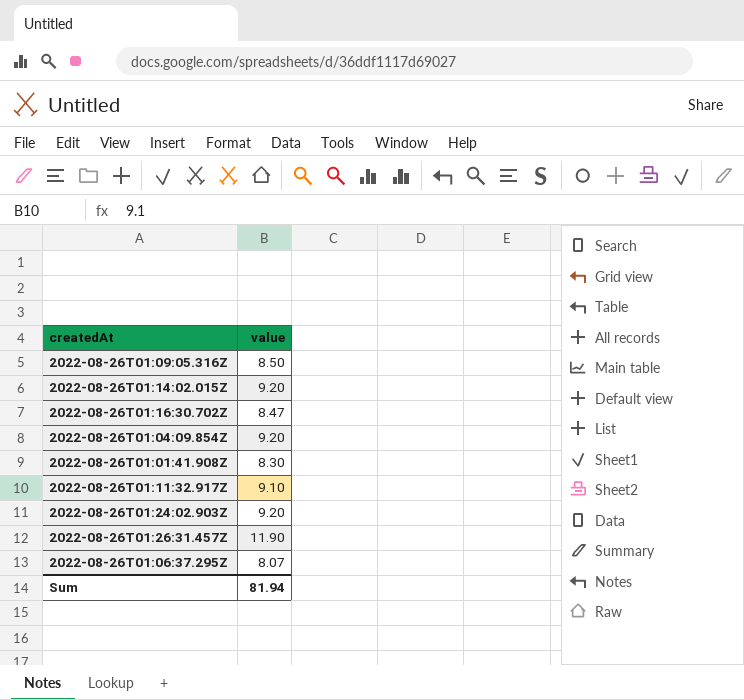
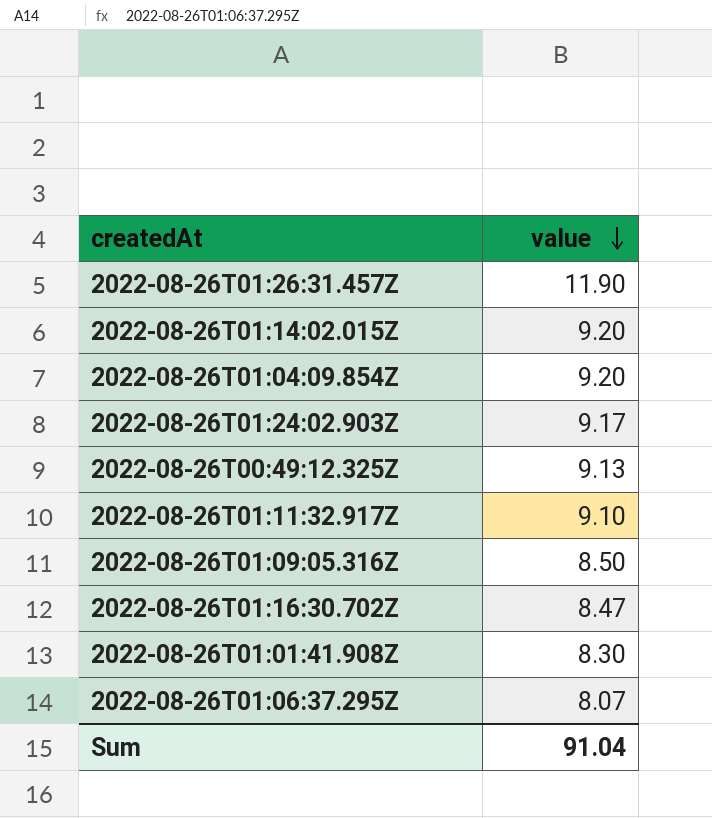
row order: none -> value descending
2022-08-26T01:24:02.903Z | value: 9.20 -> 9.17
row 2022-08-26T00:49:12.325Z: none -> 9.13
Sum | value: 81.94 -> 91.04

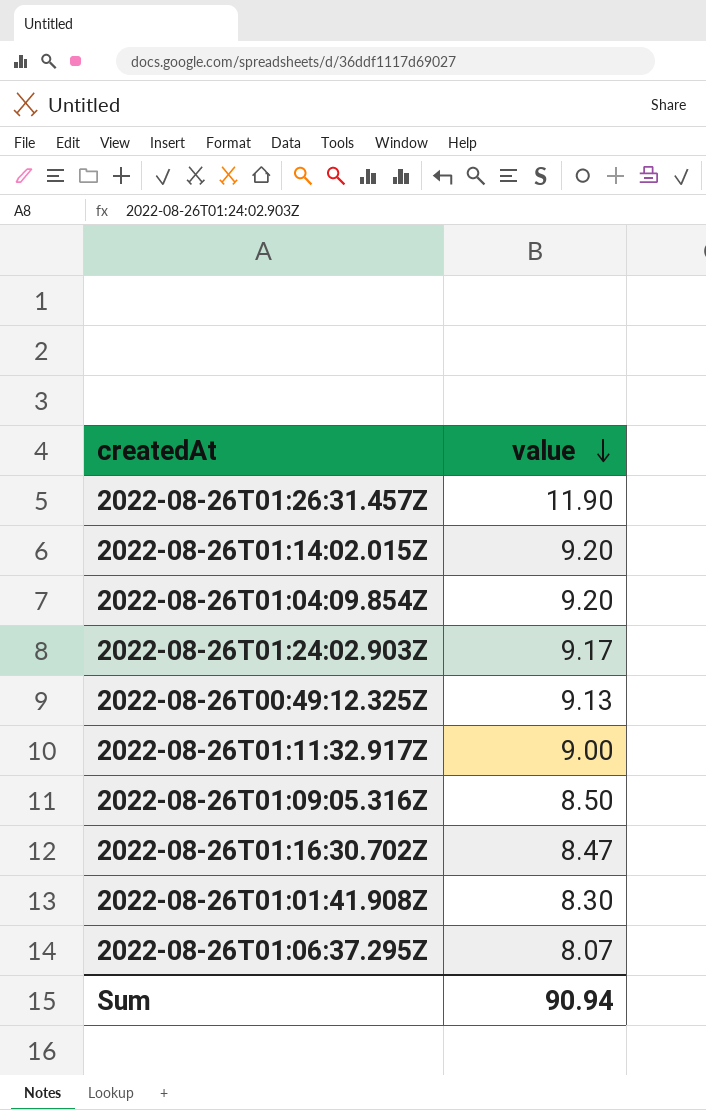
2022-08-26T01:11:32.917Z | value: 9.10 -> 9.00
Sum | value: 91.04 -> 90.94

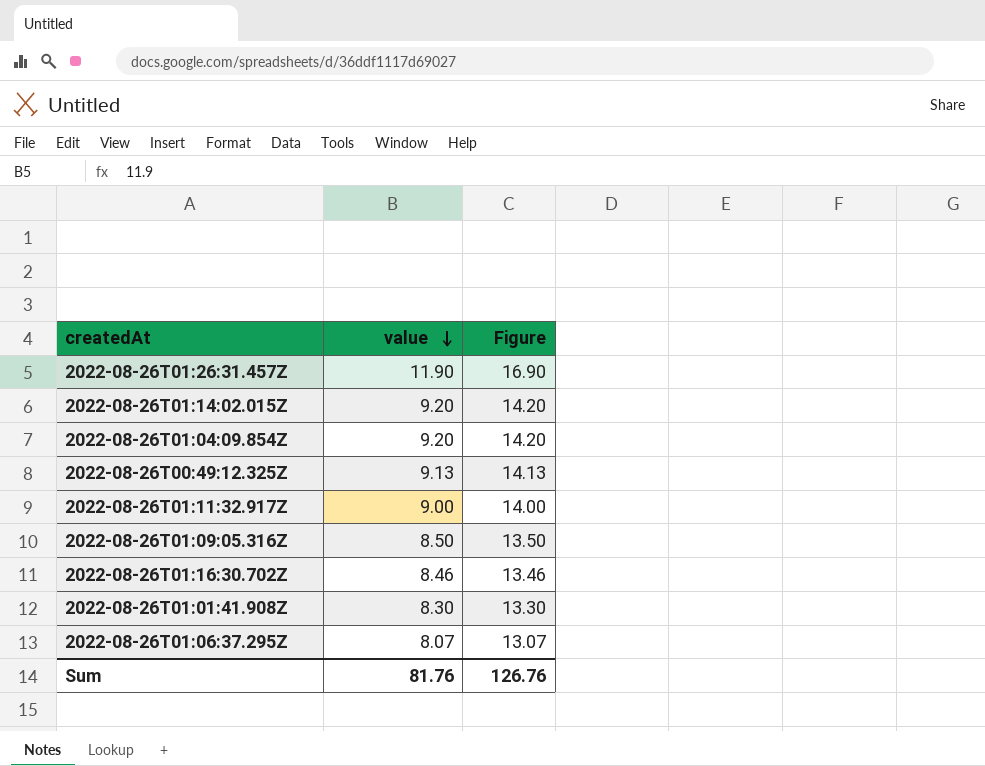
column Figure | formula: none -> [value] + 5
row 2022-08-26T01:24:02.903Z: 9.17 -> none
2022-08-26T01:16:30.702Z | value: 8.47 -> 8.46
Sum | value: 90.94 -> 81.76

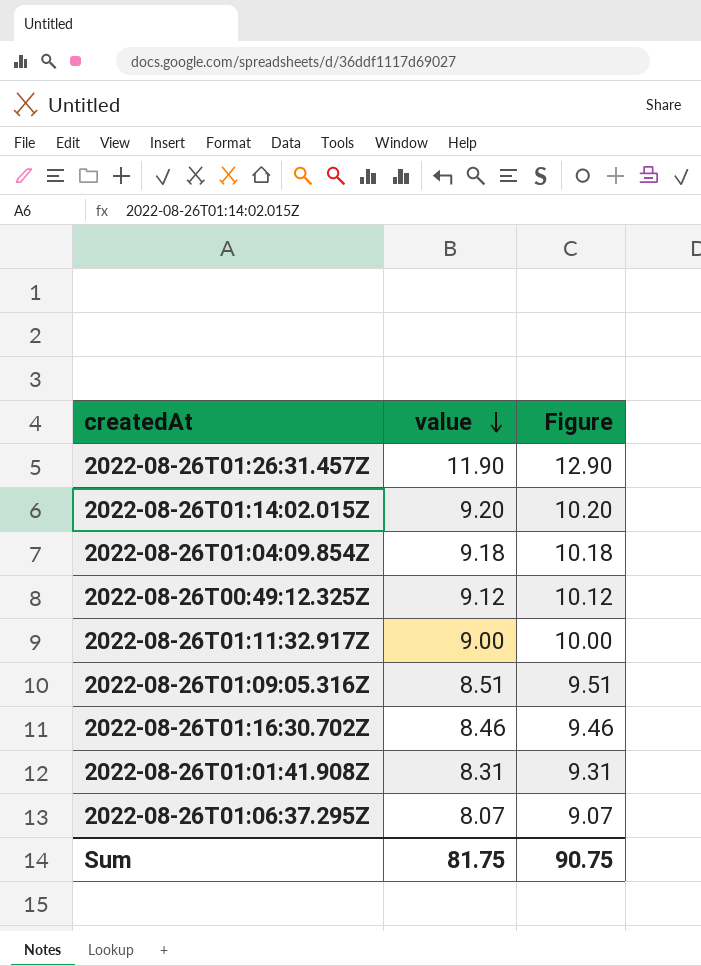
column Figure | formula: [value] + 5 -> [value] + 1
2022-08-26T01:04:09.854Z | value: 9.20 -> 9.18
2022-08-26T00:49:12.325Z | value: 9.13 -> 9.12
2022-08-26T01:09:05.316Z | value: 8.50 -> 8.51
2022-08-26T01:01:41.908Z | value: 8.30 -> 8.31
Sum | value: 81.76 -> 81.75
Sum | Figure: 126.76 -> 90.75

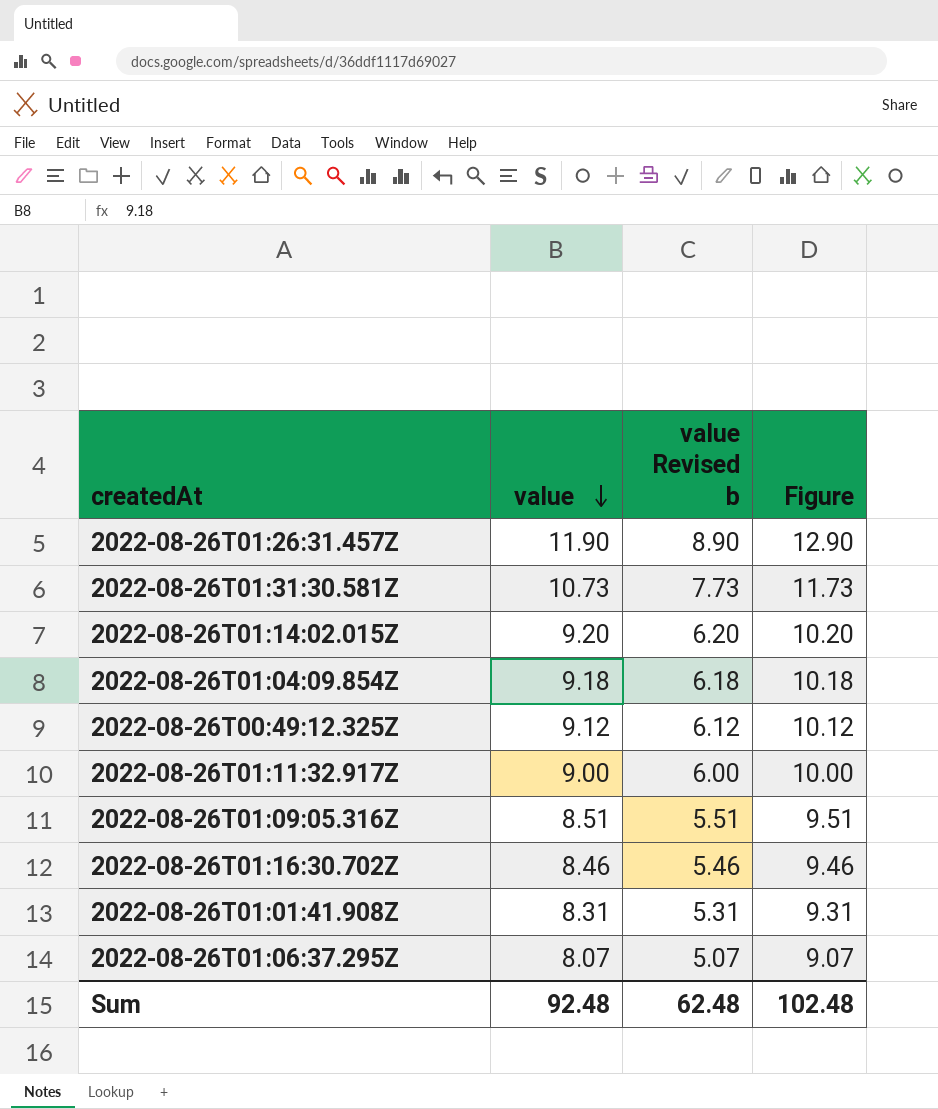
column value Revised b | formula: none -> [value] - 3
row 2022-08-26T01:31:30.581Z: none -> 10.73 | 7.73 | 11.73
Sum | value: 81.75 -> 92.48
Sum | Figure: 90.75 -> 102.48

